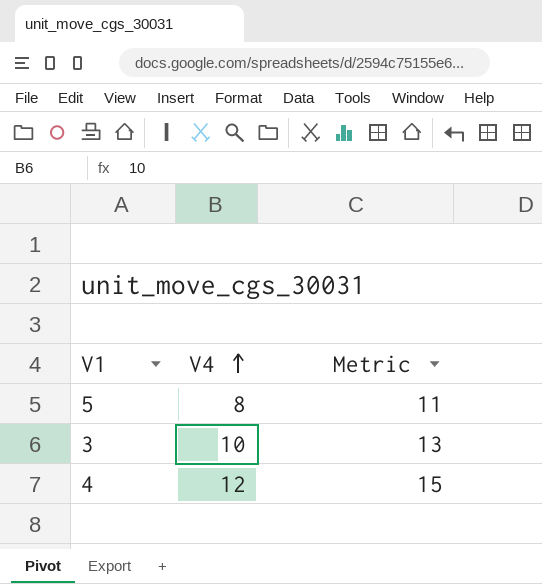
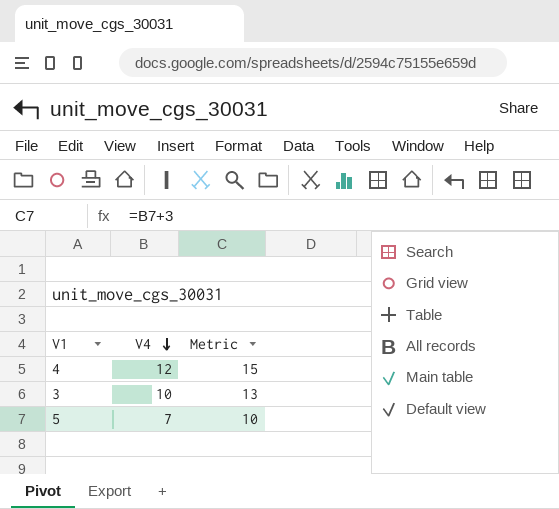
row order: V4 ascending -> V4 descending
5 | V4: 8 -> 7
5 | Metric: 11 -> 10

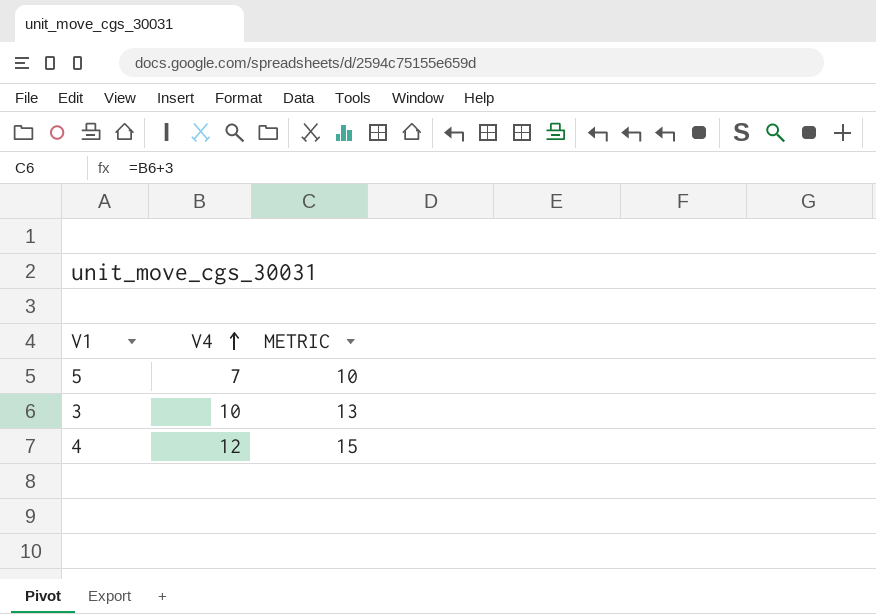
row order: V4 descending -> V4 ascending
column name: Metric -> METRIC

